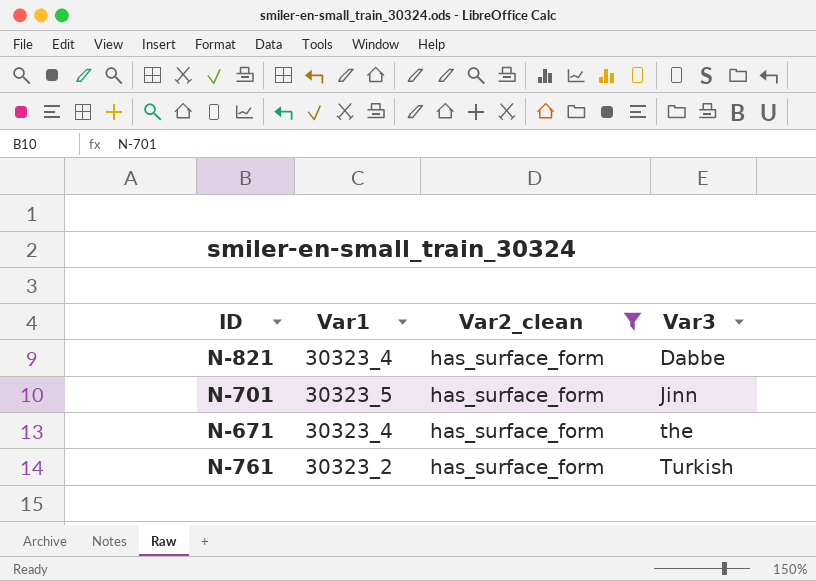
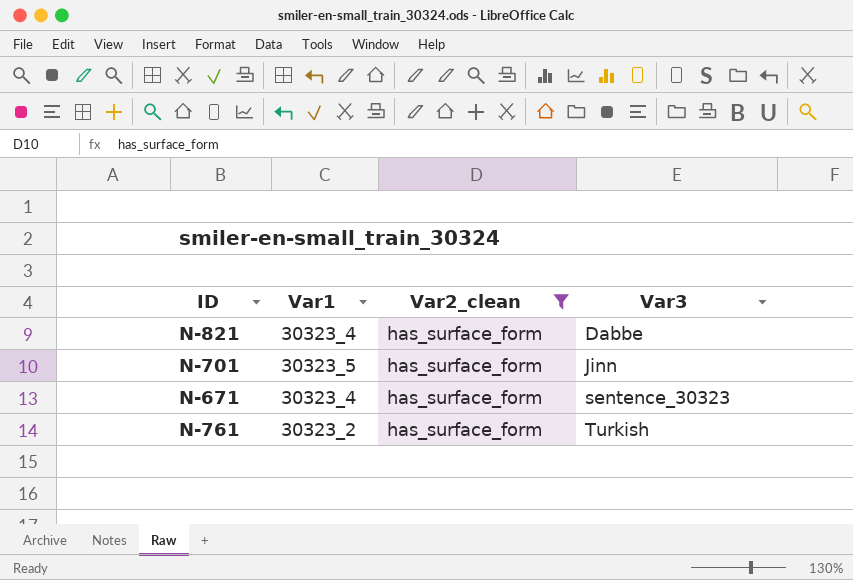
N-671 | Var3: the -> sentence_30323

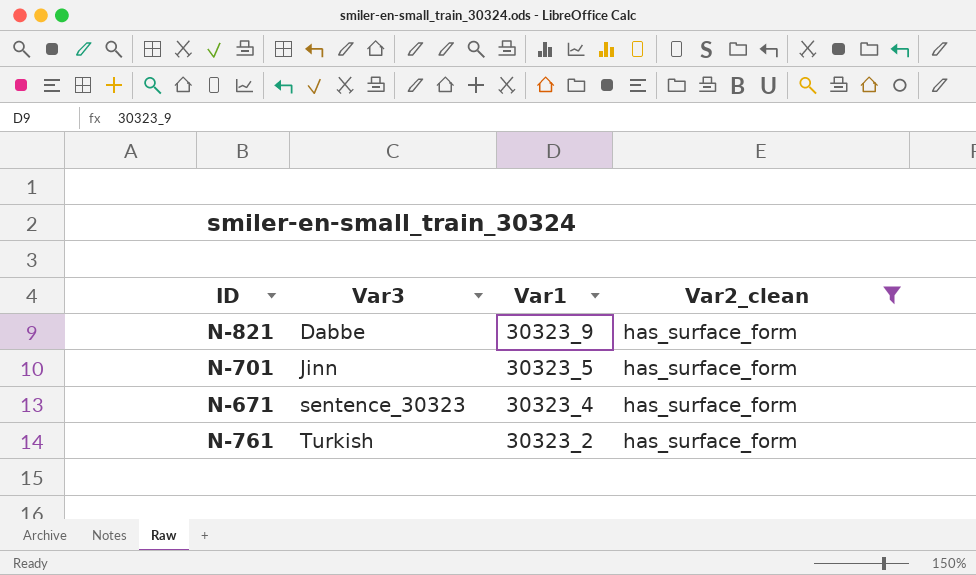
column Var3 | position: 4 -> 2
N-821 | Var1: 30323_4 -> 30323_9

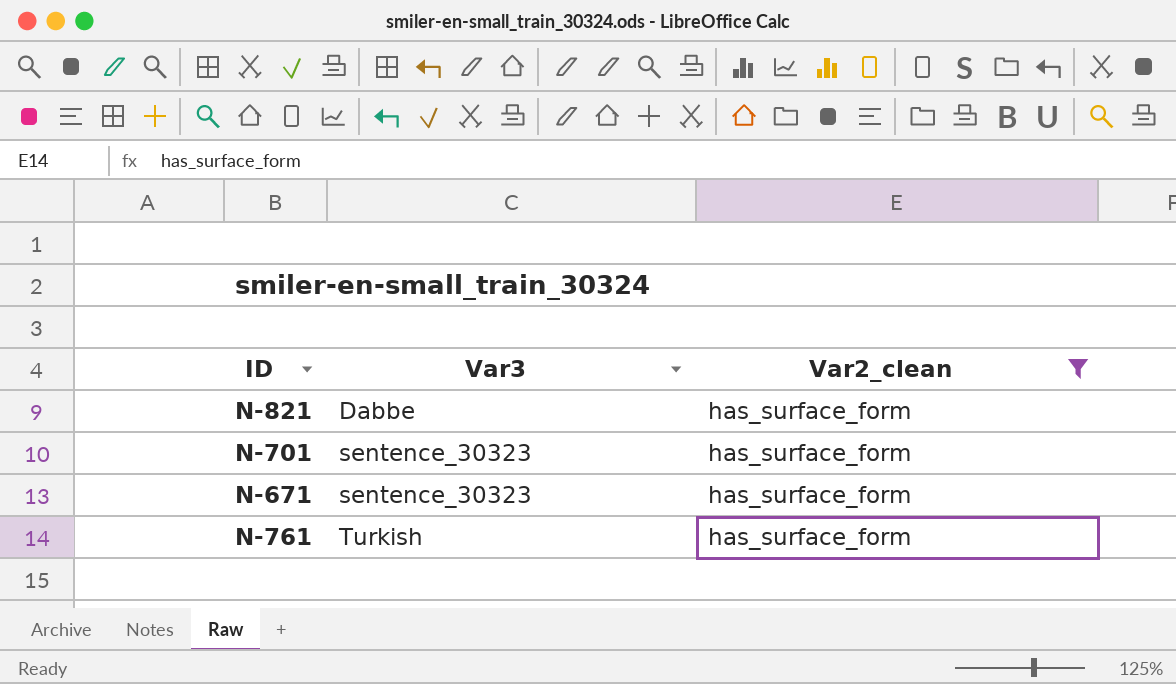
column Var1 | position: 3 -> none
N-701 | Var3: Jinn -> sentence_30323

